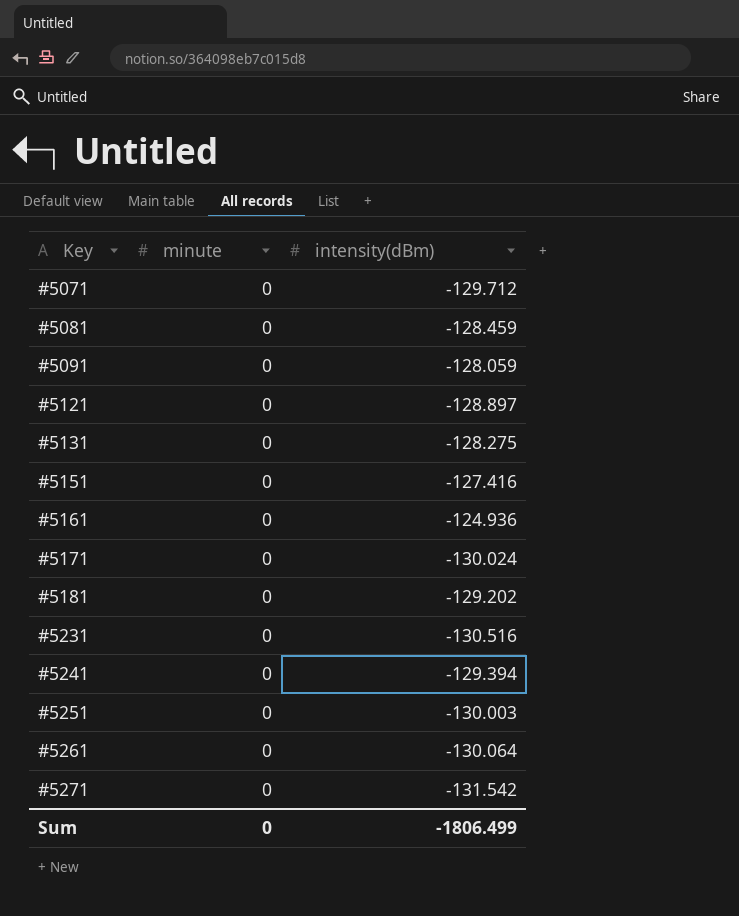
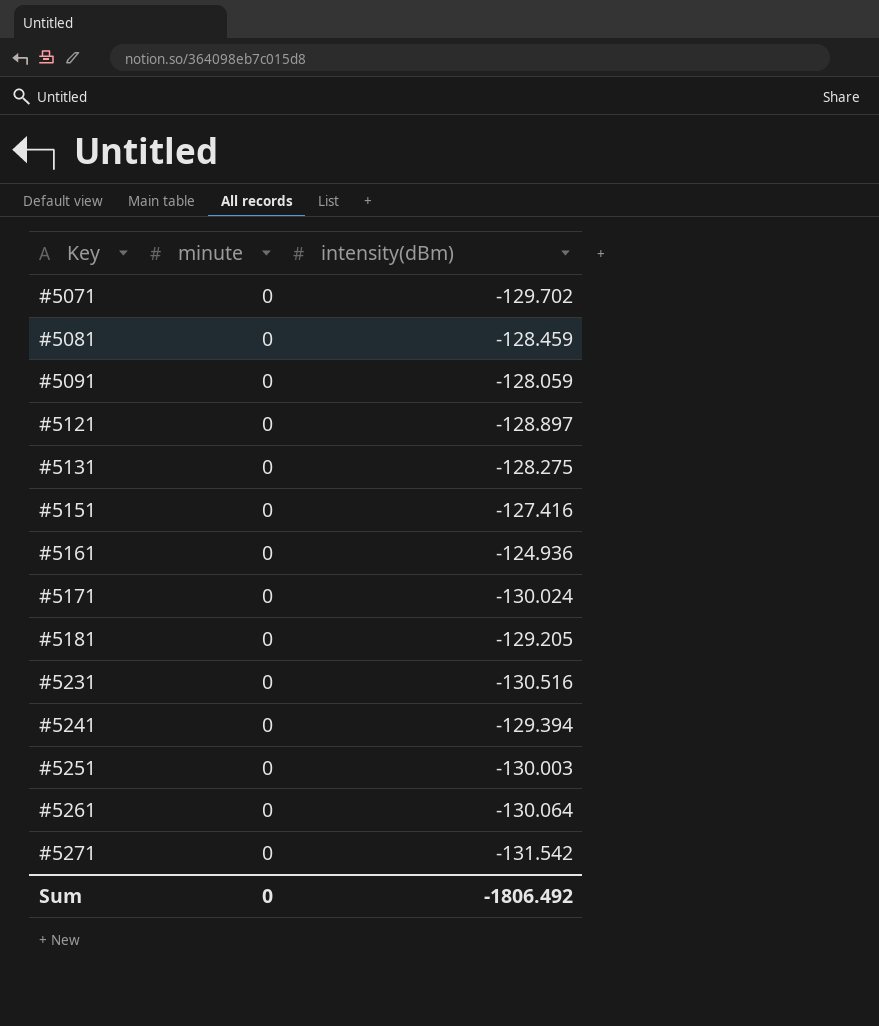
#5071 | intensity(dBm): -129.712 -> -129.702
#5181 | intensity(dBm): -129.202 -> -129.205
Sum | intensity(dBm): -1806.499 -> -1806.492

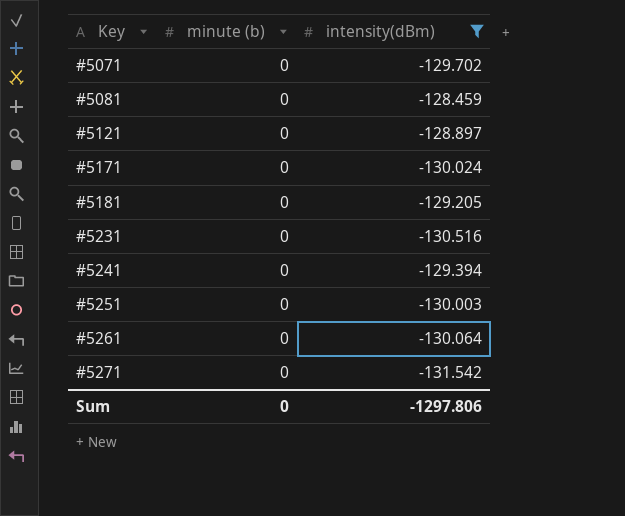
filter: none -> intensity(dBm) <= -128.459
column name: minute -> minute (b)
Sum | intensity(dBm): -1806.492 -> -1297.806

